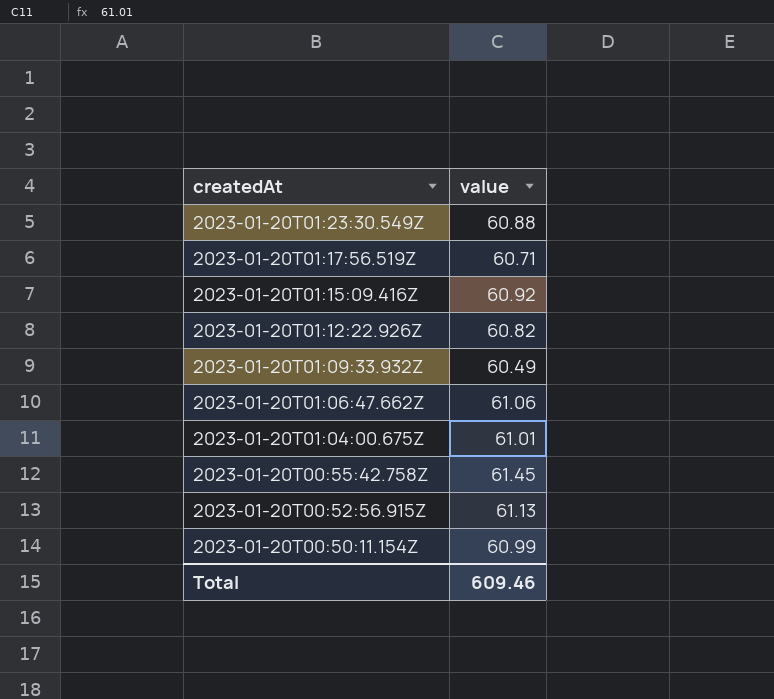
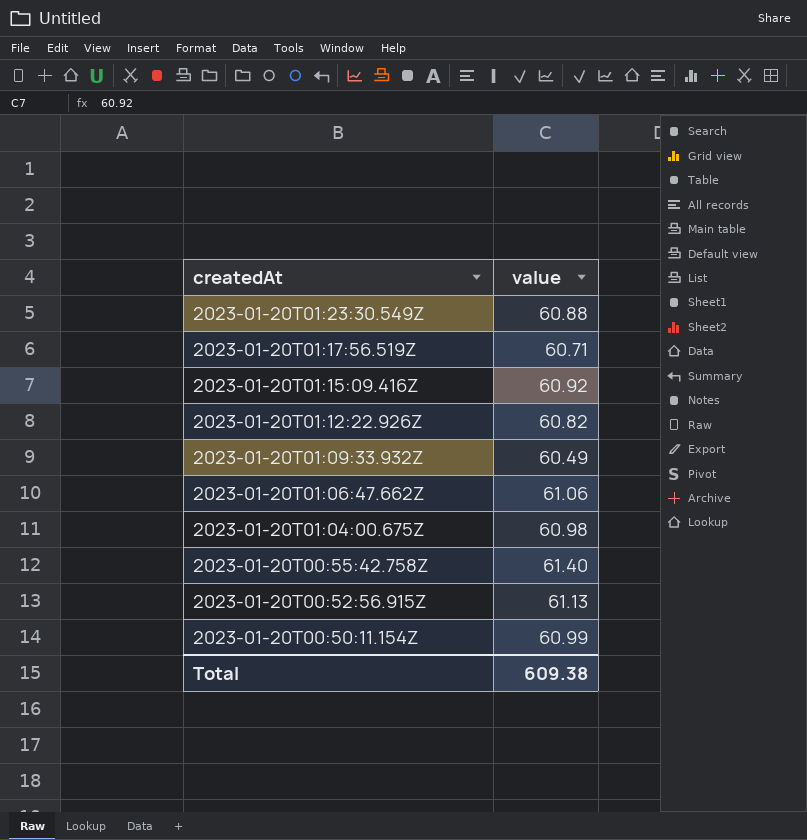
2023-01-20T01:04:00.675Z | value: 61.01 -> 60.98
2023-01-20T00:55:42.758Z | value: 61.45 -> 61.40
Total | value: 609.46 -> 609.38

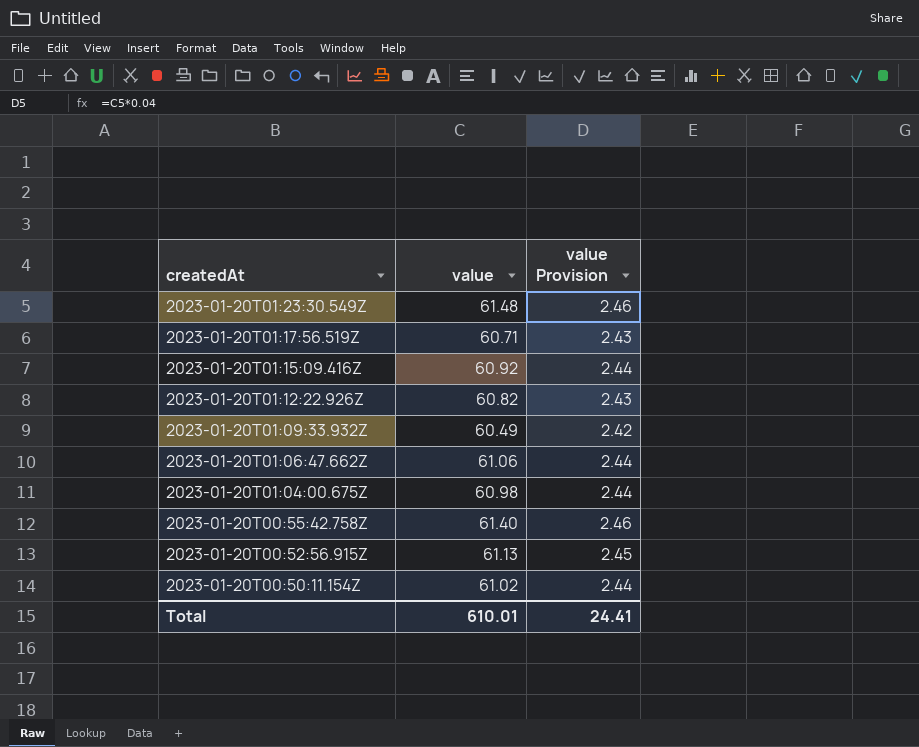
column value Provision | formula: none -> [value] * 0.04
2023-01-20T01:23:30.549Z | value: 60.88 -> 61.48
2023-01-20T00:50:11.154Z | value: 60.99 -> 61.02
Total | value: 609.38 -> 610.01

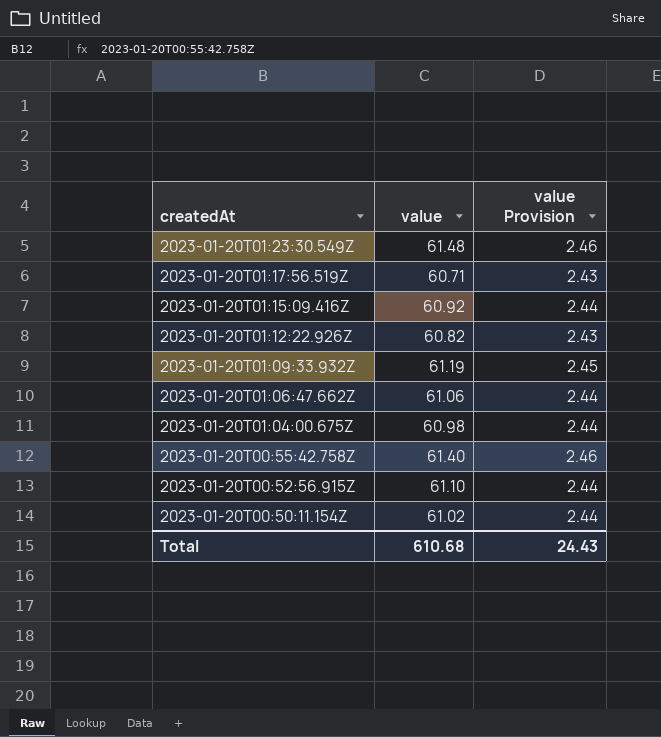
2023-01-20T01:09:33.932Z | value: 60.49 -> 61.19
2023-01-20T01:09:33.932Z | value Provision: 2.42 -> 2.45
2023-01-20T00:52:56.915Z | value: 61.13 -> 61.10
2023-01-20T00:52:56.915Z | value Provision: 2.45 -> 2.44
Total | value: 610.01 -> 610.68
Total | value Provision: 24.41 -> 24.43

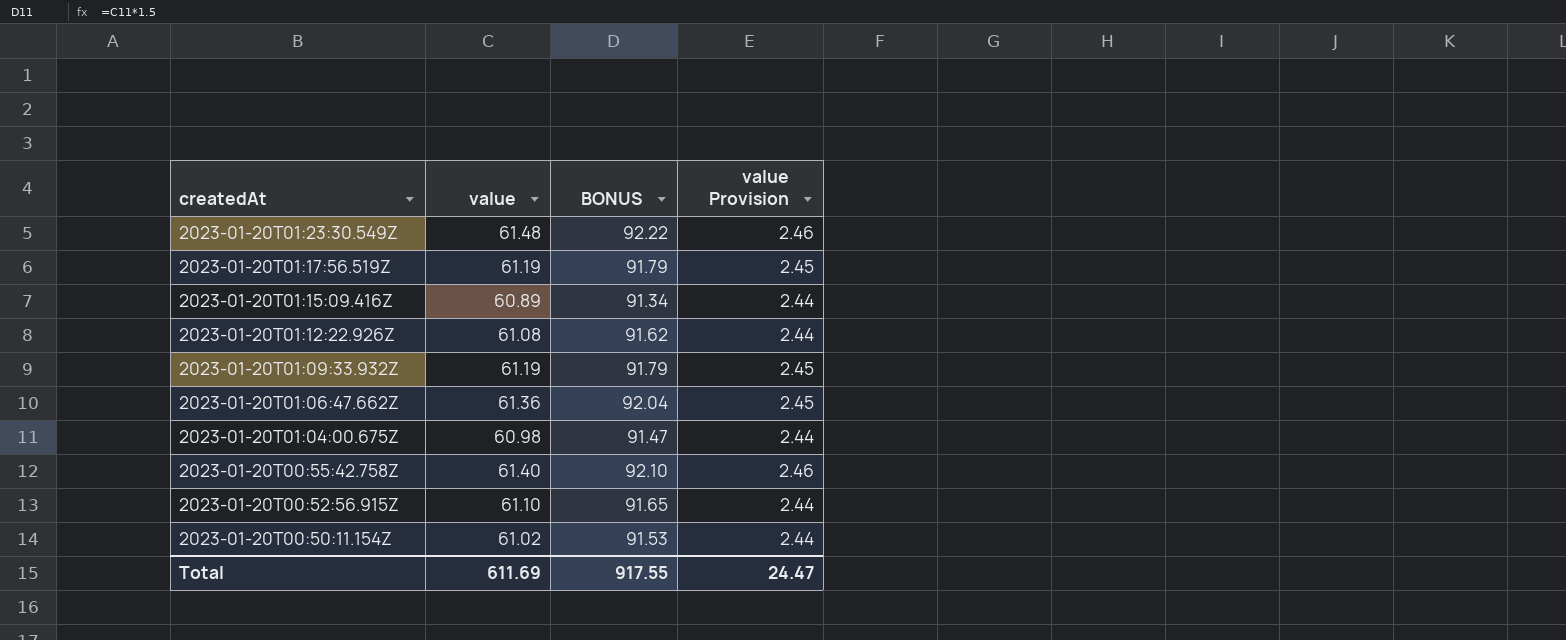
column BONUS | formula: none -> [value] * 1.5
2023-01-20T01:17:56.519Z | value: 60.71 -> 61.19
2023-01-20T01:17:56.519Z | value Provision: 2.43 -> 2.45
2023-01-20T01:15:09.416Z | value: 60.92 -> 60.89
2023-01-20T01:12:22.926Z | value: 60.82 -> 61.08
2023-01-20T01:12:22.926Z | value Provision: 2.43 -> 2.44
2023-01-20T01:06:47.662Z | value: 61.06 -> 61.36
2023-01-20T01:06:47.662Z | value Provision: 2.44 -> 2.45
Total | value: 610.68 -> 611.69
Total | value Provision: 24.43 -> 24.47

